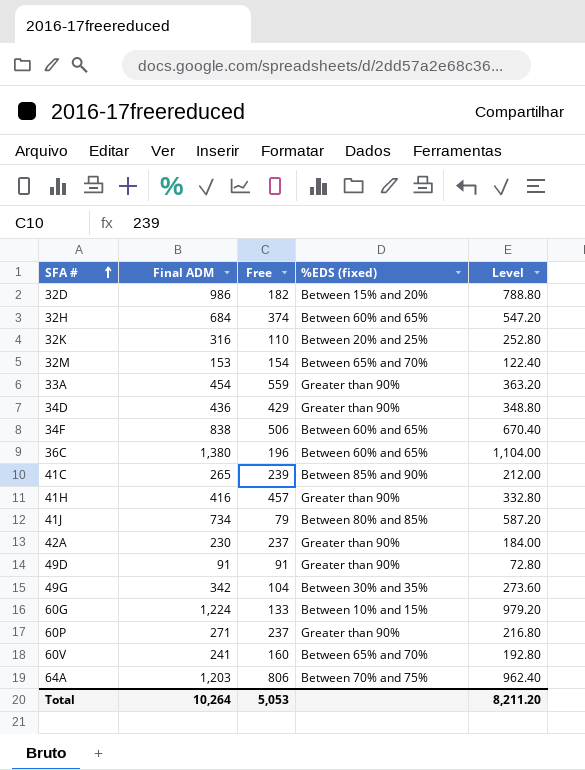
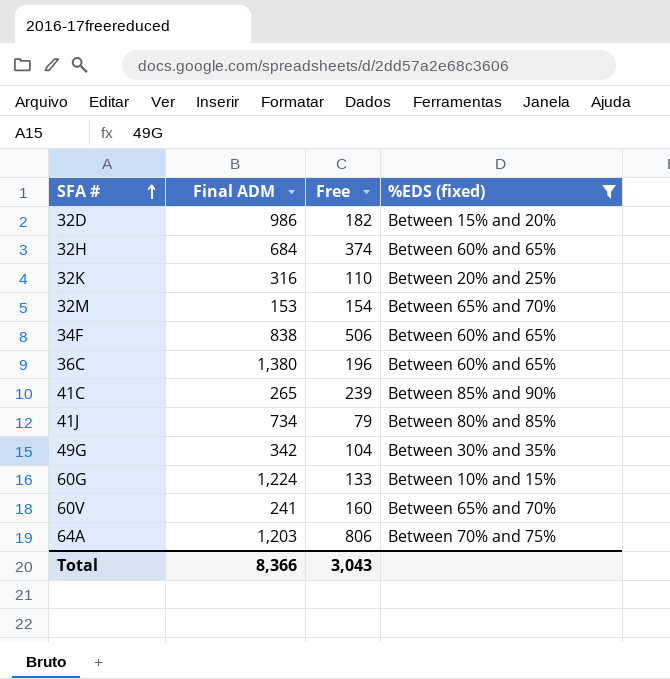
filter: none -> %EDS (fixed) != Greater than 90%
column Level | formula: [Final ADM] * 0.8 -> none
Total | Final ADM: 10,264 -> 8,366
Total | Free: 5,053 -> 3,043

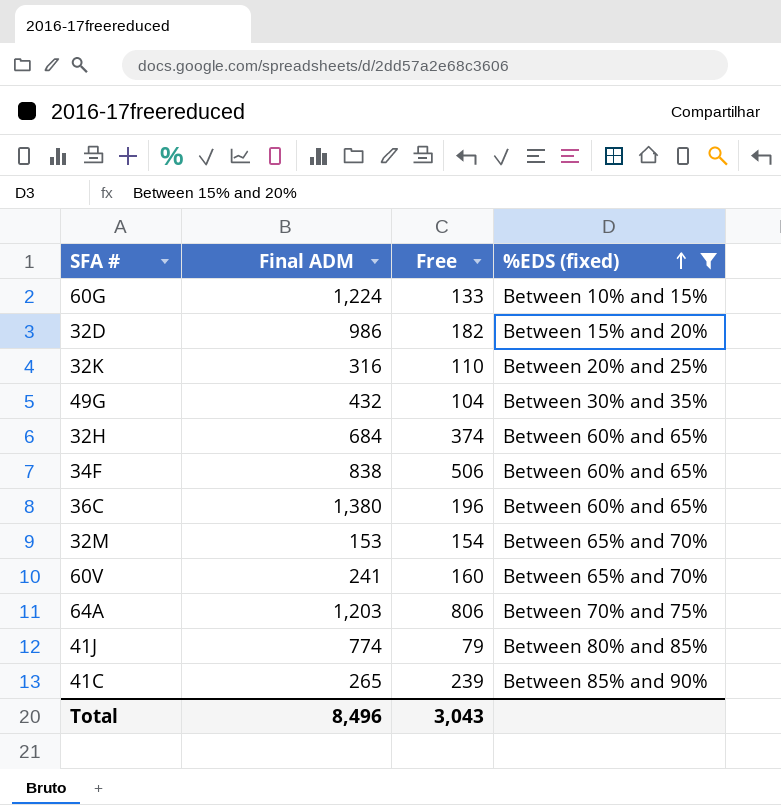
row order: SFA # ascending -> %EDS (fixed) ascending
49G | Final ADM: 342 -> 432
41J | Final ADM: 734 -> 774
Total | Final ADM: 8,366 -> 8,496

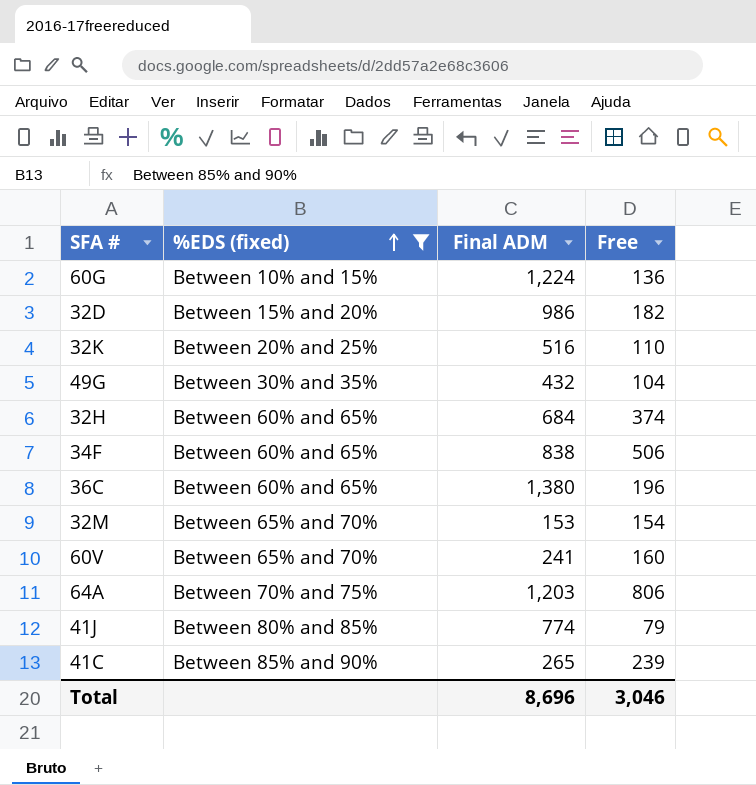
column %EDS (fixed) | position: 4 -> 2
60G | Free: 133 -> 136
32K | Final ADM: 316 -> 516
Total | Final ADM: 8,496 -> 8,696
Total | Free: 3,043 -> 3,046

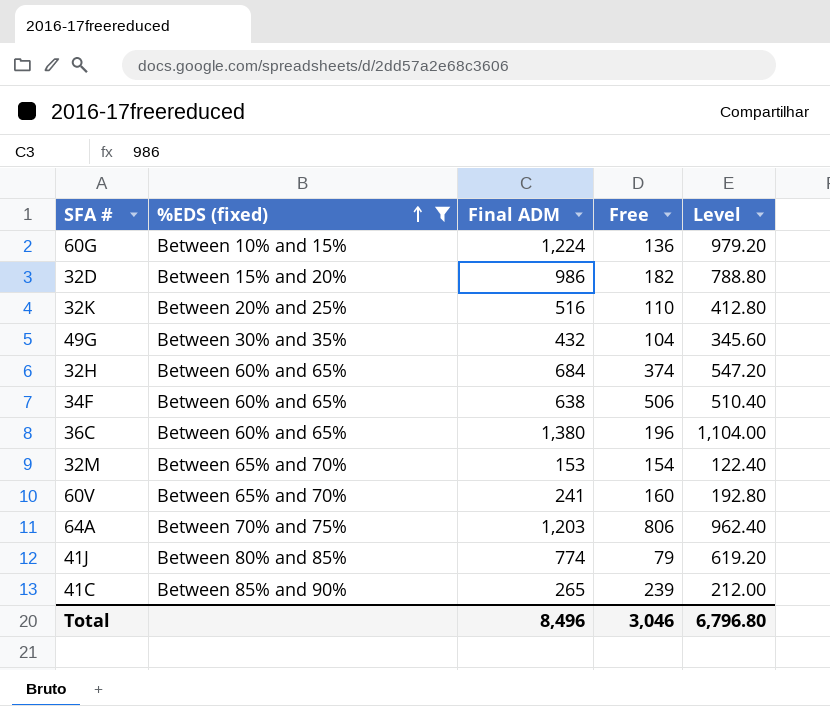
column Level | formula: none -> [Final ADM] * 0.8
34F | Final ADM: 838 -> 638
Total | Final ADM: 8,696 -> 8,496

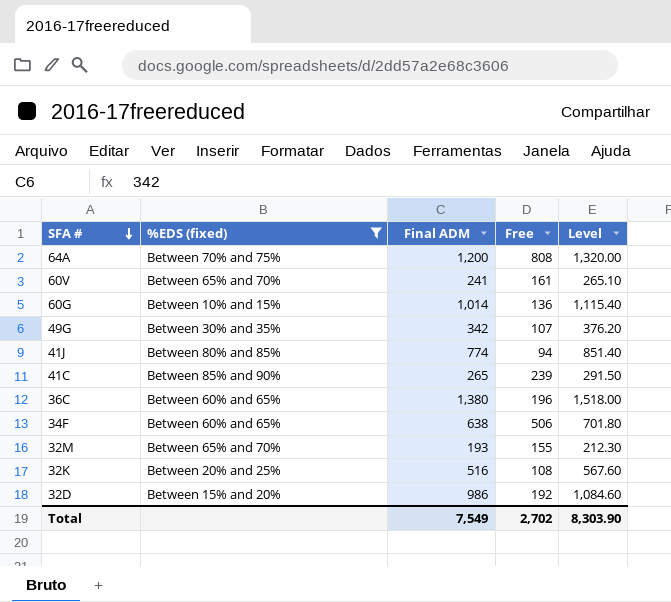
row order: %EDS (fixed) ascending -> SFA # descending
column Level | formula: [Final ADM] * 0.8 -> [Final ADM] * 1.1
row 32H: Between 60% and 65% | 684 | 374 | 547.20 -> none
64A | Final ADM: 1,203 -> 1,200
64A | Free: 806 -> 808
60V | Free: 160 -> 161
60G | Final ADM: 1,224 -> 1,014
49G | Final ADM: 432 -> 342
49G | Free: 104 -> 107
41J | Free: 79 -> 94
32M | Final ADM: 153 -> 193
32M | Free: 154 -> 155
32K | Free: 110 -> 108
32D | Free: 182 -> 192
Total | Final ADM: 8,496 -> 7,549
Total | Free: 3,046 -> 2,702
Total | Level: 6,796.80 -> 8,303.90

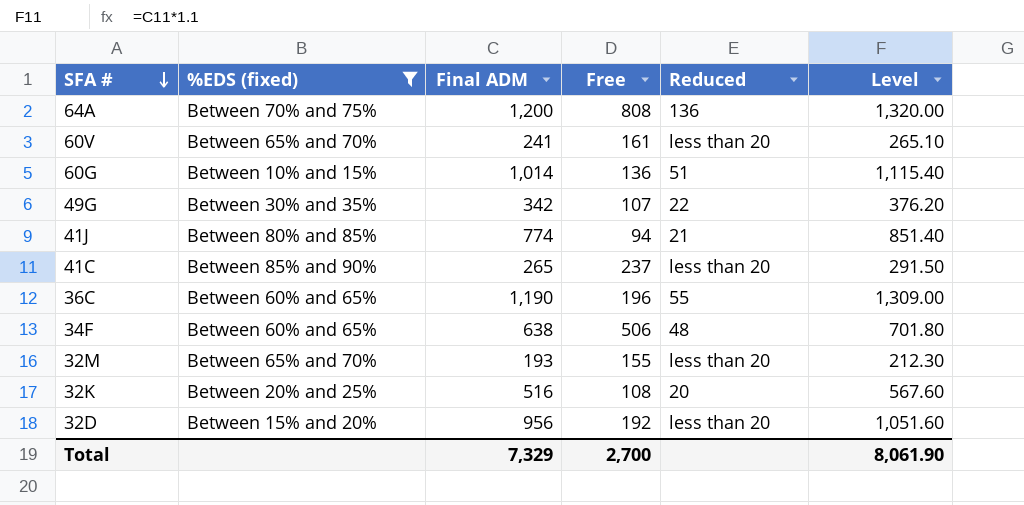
column Reduced | position: none -> 5
41C | Free: 239 -> 237
36C | Final ADM: 1,380 -> 1,190
36C | Level: 1,518.00 -> 1,309.00
32D | Final ADM: 986 -> 956
32D | Level: 1,084.60 -> 1,051.60
Total | Final ADM: 7,549 -> 7,329
Total | Free: 2,702 -> 2,700
Total | Level: 8,303.90 -> 8,061.90

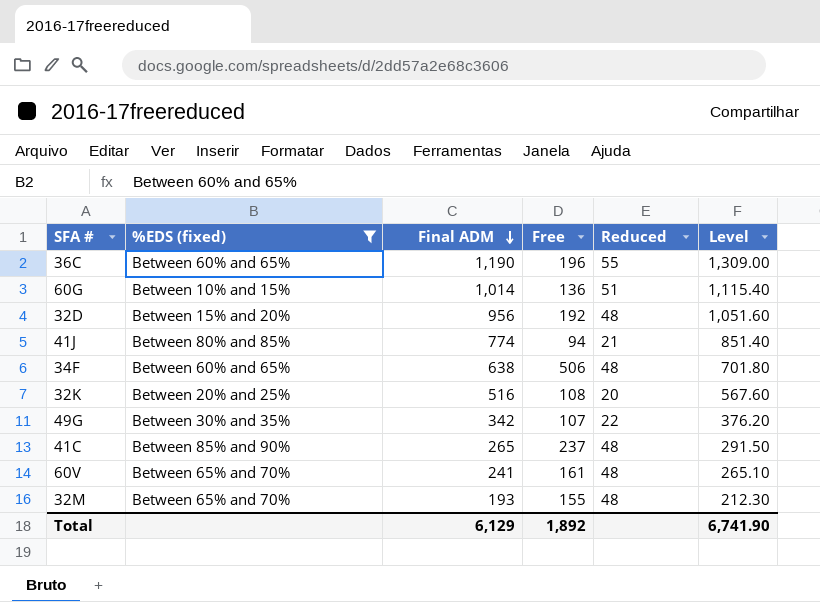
row order: SFA # descending -> Final ADM descending
row 64A: Between 70% and 75% | 1,200 | 808 | 136 | 1,320.00 -> none
32D | Reduced: less than 20 -> 48
41C | Reduced: less than 20 -> 48
60V | Reduced: less than 20 -> 48
32M | Reduced: less than 20 -> 48
Total | Final ADM: 7,329 -> 6,129
Total | Free: 2,700 -> 1,892
Total | Level: 8,061.90 -> 6,741.90

